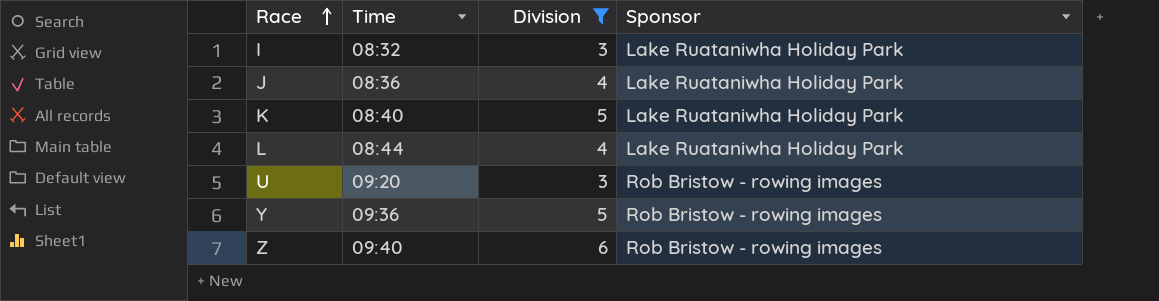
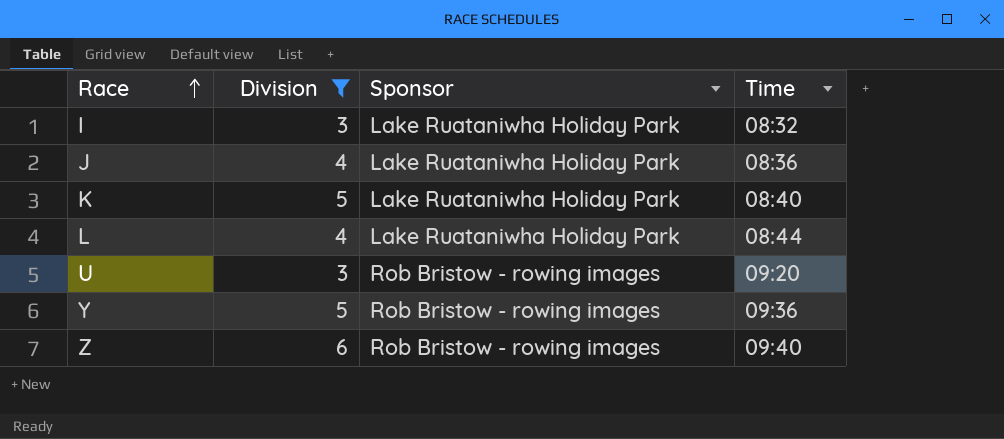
column Time | position: 2 -> 4

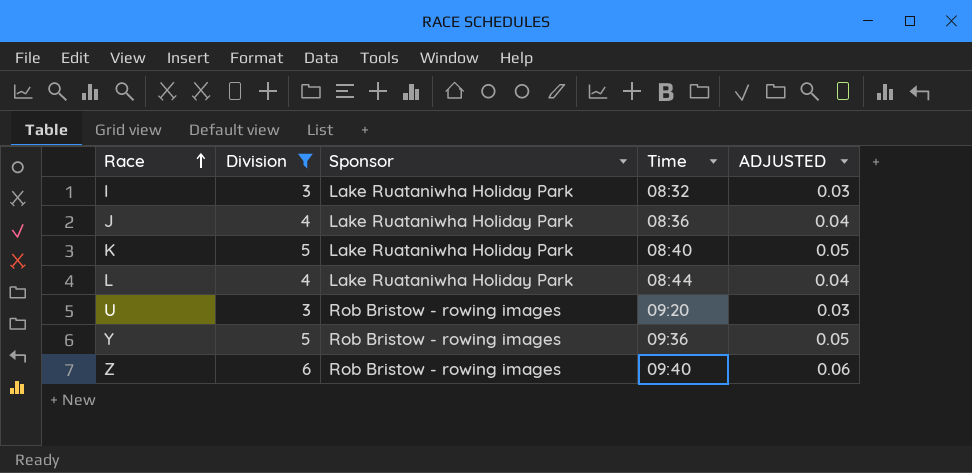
column ADJUSTED | formula: none -> [Division] * 0.01

